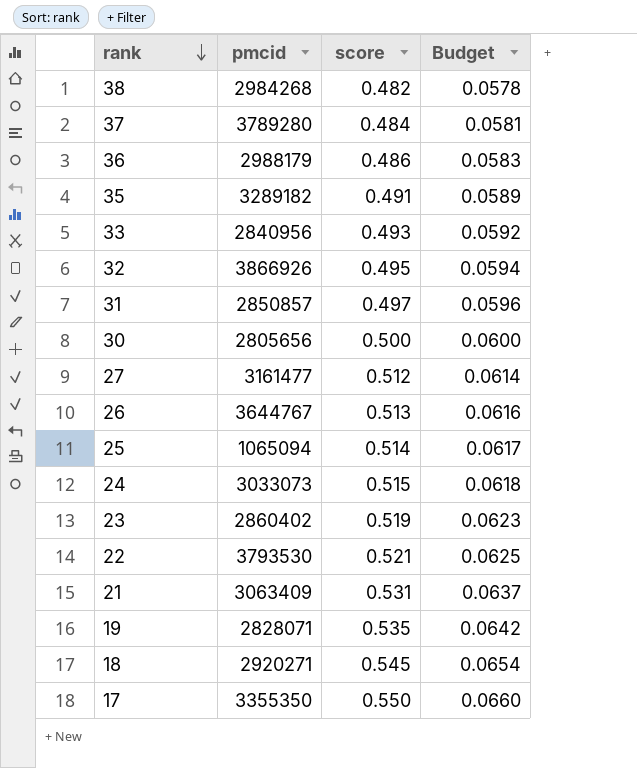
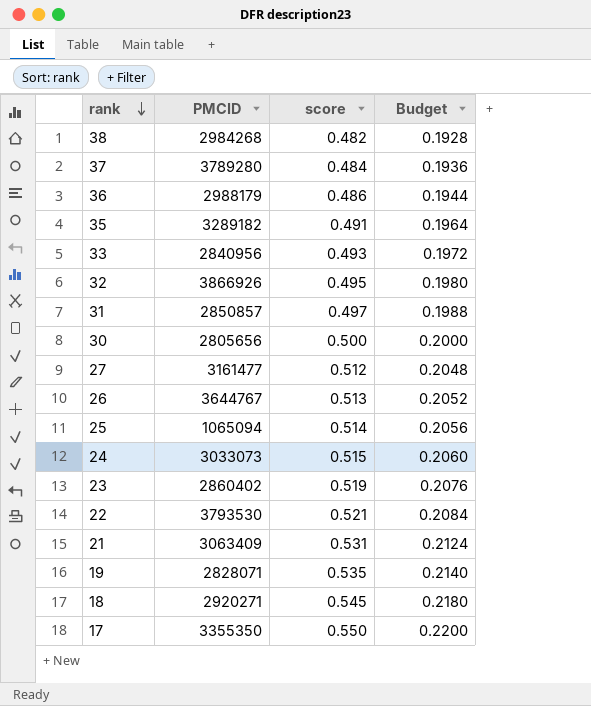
column name: pmcid -> PMCID
column Budget | formula: [score] * 0.12 -> [score] * 0.4

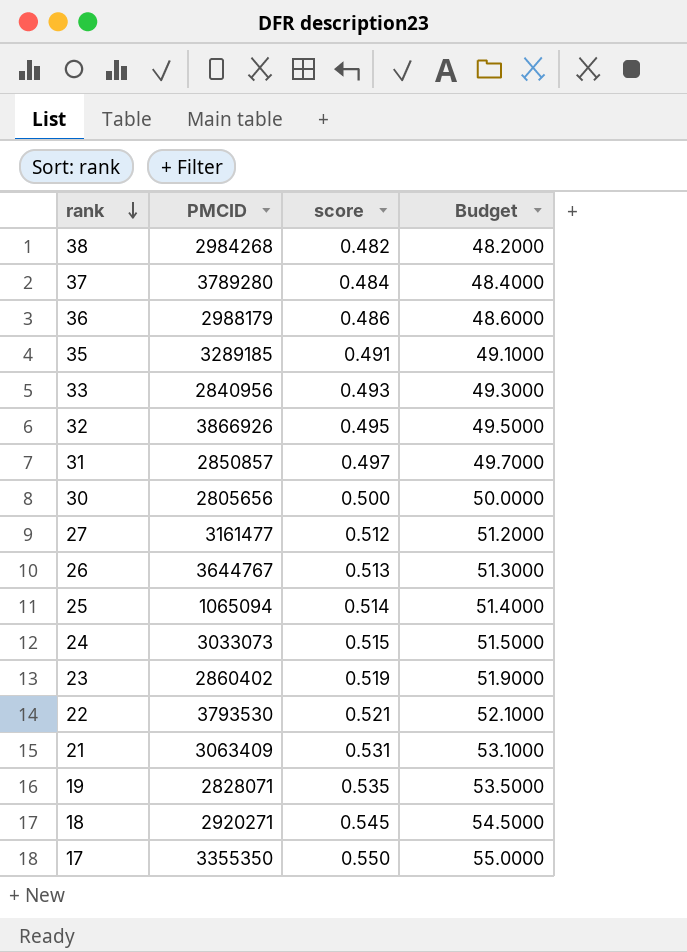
column Budget | formula: [score] * 0.4 -> [score] * 100
35 | PMCID: 3289182 -> 3289185

